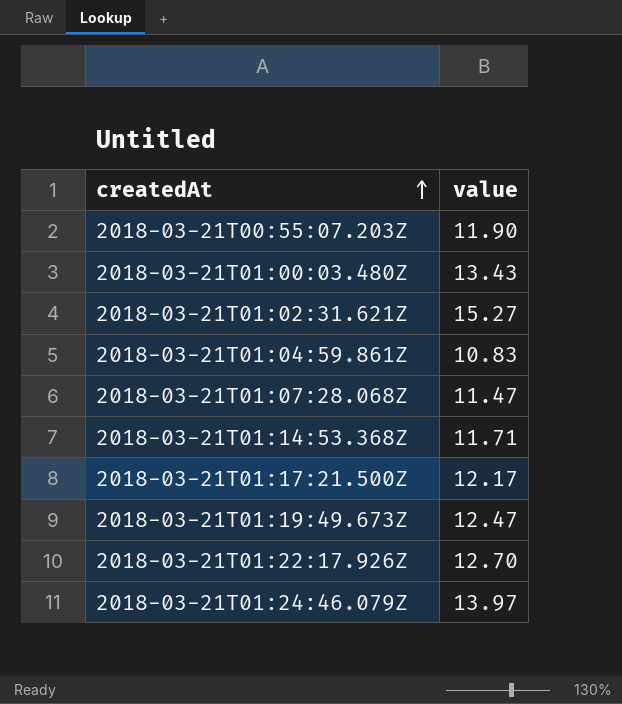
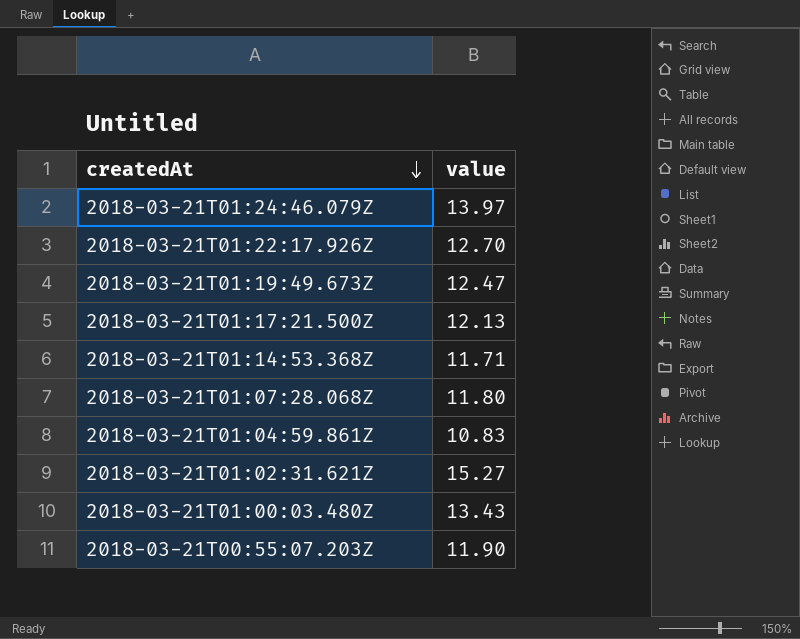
row order: createdAt ascending -> createdAt descending
2018-03-21T01:17:21.500Z | value: 12.17 -> 12.13
2018-03-21T01:07:28.068Z | value: 11.47 -> 11.80

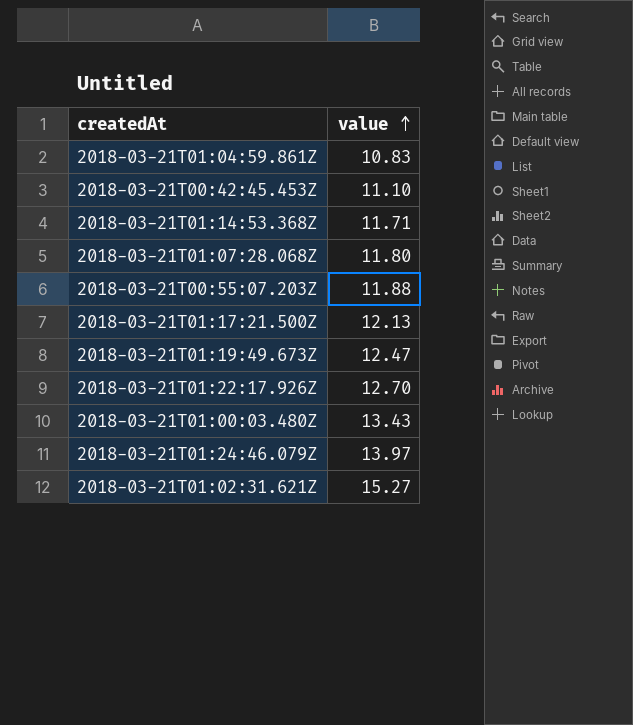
row order: createdAt descending -> value ascending
row 2018-03-21T00:42:45.453Z: none -> 11.10
2018-03-21T00:55:07.203Z | value: 11.90 -> 11.88

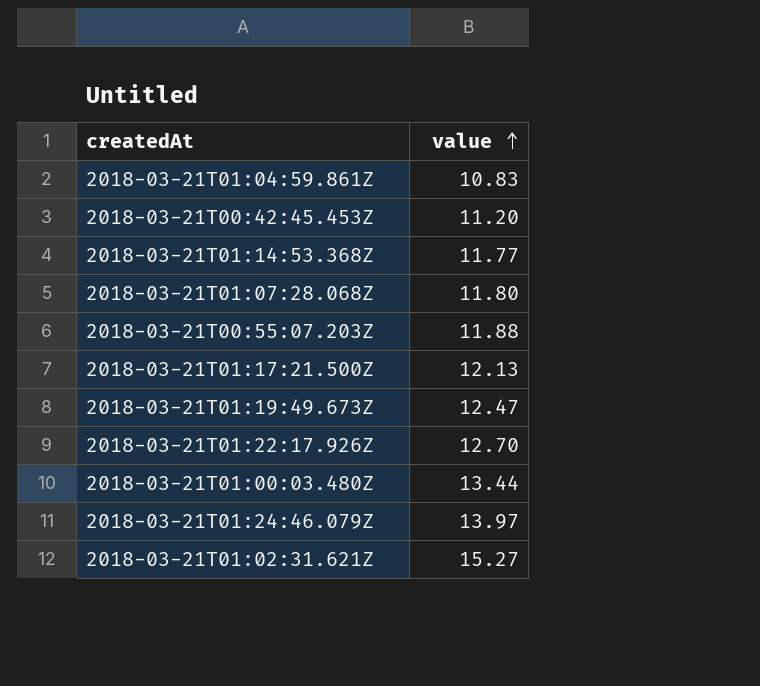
2018-03-21T00:42:45.453Z | value: 11.10 -> 11.20
2018-03-21T01:14:53.368Z | value: 11.71 -> 11.77
2018-03-21T01:00:03.480Z | value: 13.43 -> 13.44

